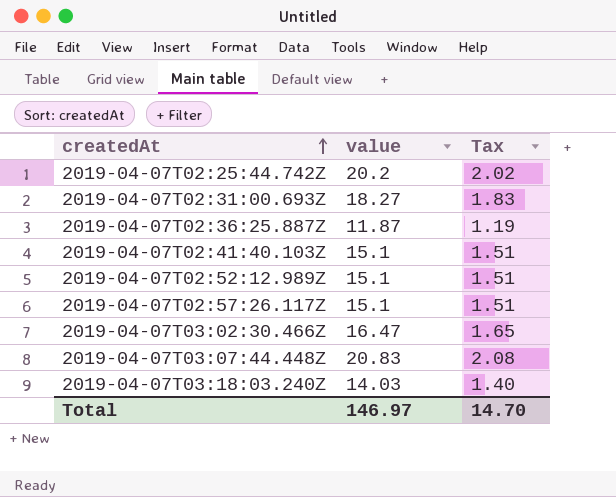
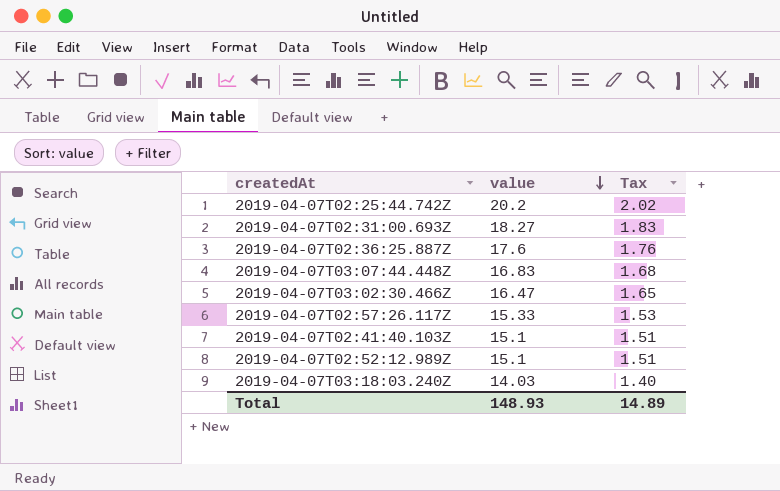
row order: createdAt ascending -> value descending
2019-04-07T02:36:25.887Z | value: 11.87 -> 17.6
2019-04-07T02:36:25.887Z | Tax: 1.19 -> 1.76
2019-04-07T03:07:44.448Z | value: 20.83 -> 16.83
2019-04-07T03:07:44.448Z | Tax: 2.08 -> 1.68
2019-04-07T02:57:26.117Z | value: 15.1 -> 15.33
2019-04-07T02:57:26.117Z | Tax: 1.51 -> 1.53
Total | value: 146.97 -> 148.93
Total | Tax: 14.70 -> 14.89

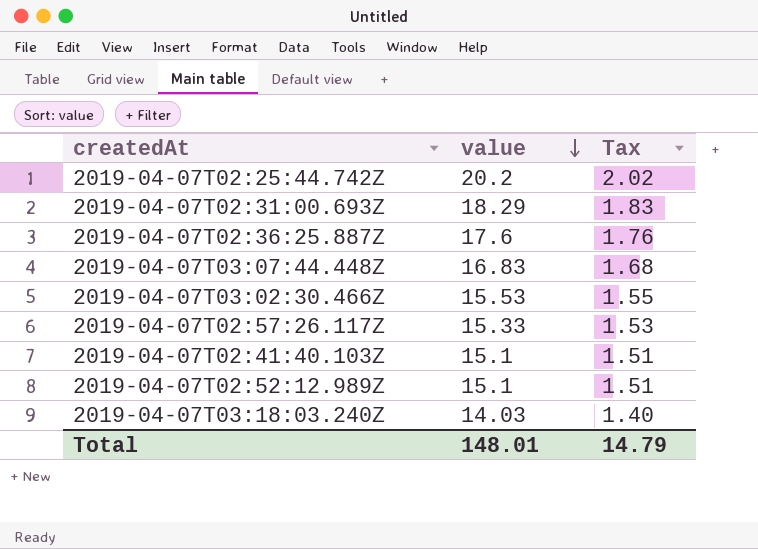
2019-04-07T02:31:00.693Z | value: 18.27 -> 18.29
2019-04-07T03:02:30.466Z | value: 16.47 -> 15.53
2019-04-07T03:02:30.466Z | Tax: 1.65 -> 1.55
Total | value: 148.93 -> 148.01
Total | Tax: 14.89 -> 14.79

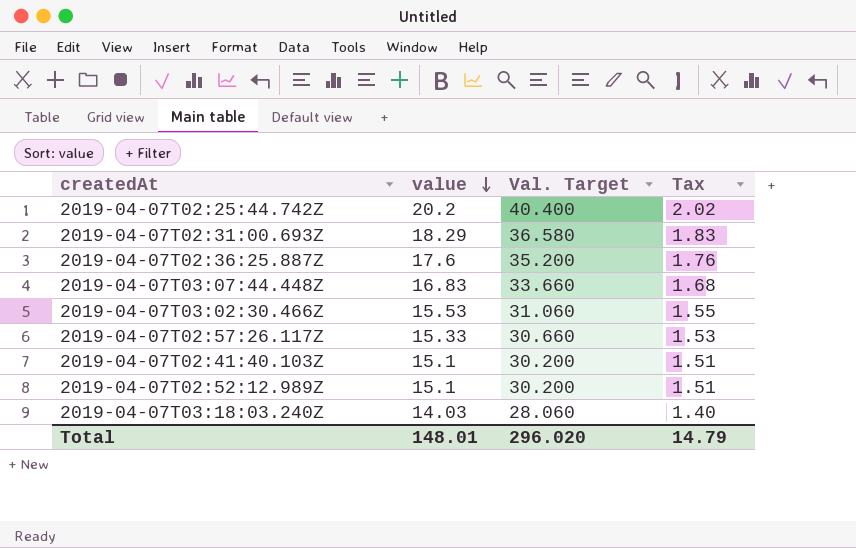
column Val. Target | formula: none -> [value] * 2

